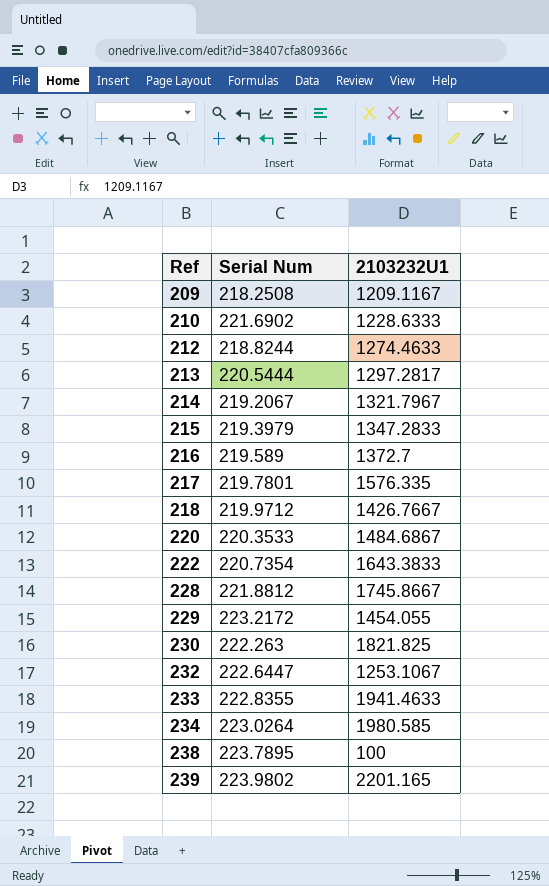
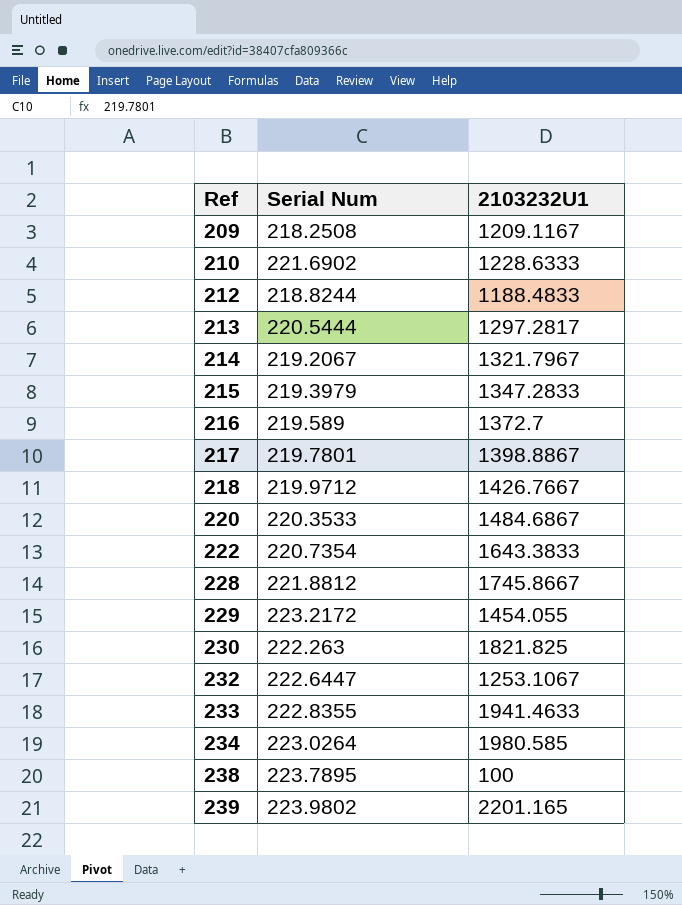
212 | 2103232U1: 1274.4633 -> 1188.4833
217 | 2103232U1: 1576.335 -> 1398.8867

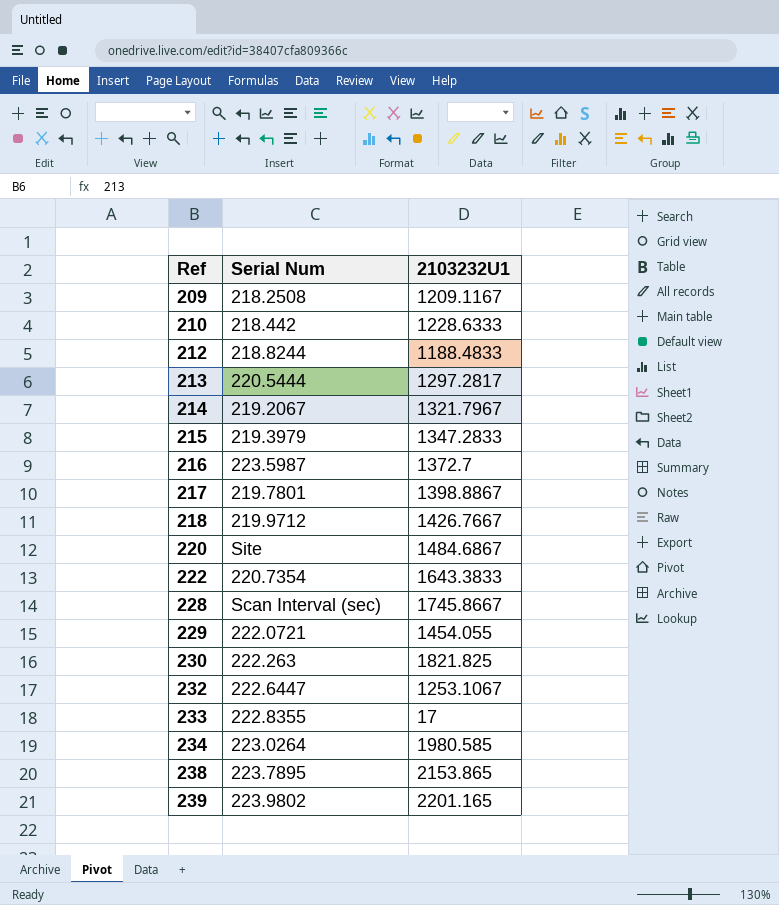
210 | Serial Num: 221.6902 -> 218.442
216 | Serial Num: 219.589 -> 223.5987
220 | Serial Num: 220.3533 -> Site
228 | Serial Num: 221.8812 -> Scan Interval (sec)
229 | Serial Num: 223.2172 -> 222.0721
233 | 2103232U1: 1941.4633 -> 17
238 | 2103232U1: 100 -> 2153.865

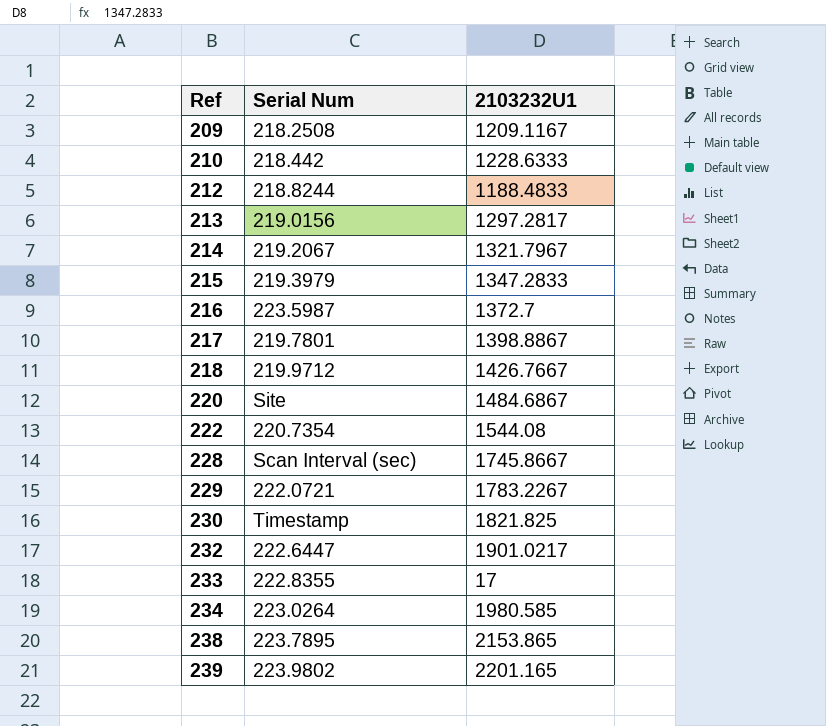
213 | Serial Num: 220.5444 -> 219.0156
222 | 2103232U1: 1643.3833 -> 1544.08
229 | 2103232U1: 1454.055 -> 1783.2267
230 | Serial Num: 222.263 -> Timestamp
232 | 2103232U1: 1253.1067 -> 1901.0217

